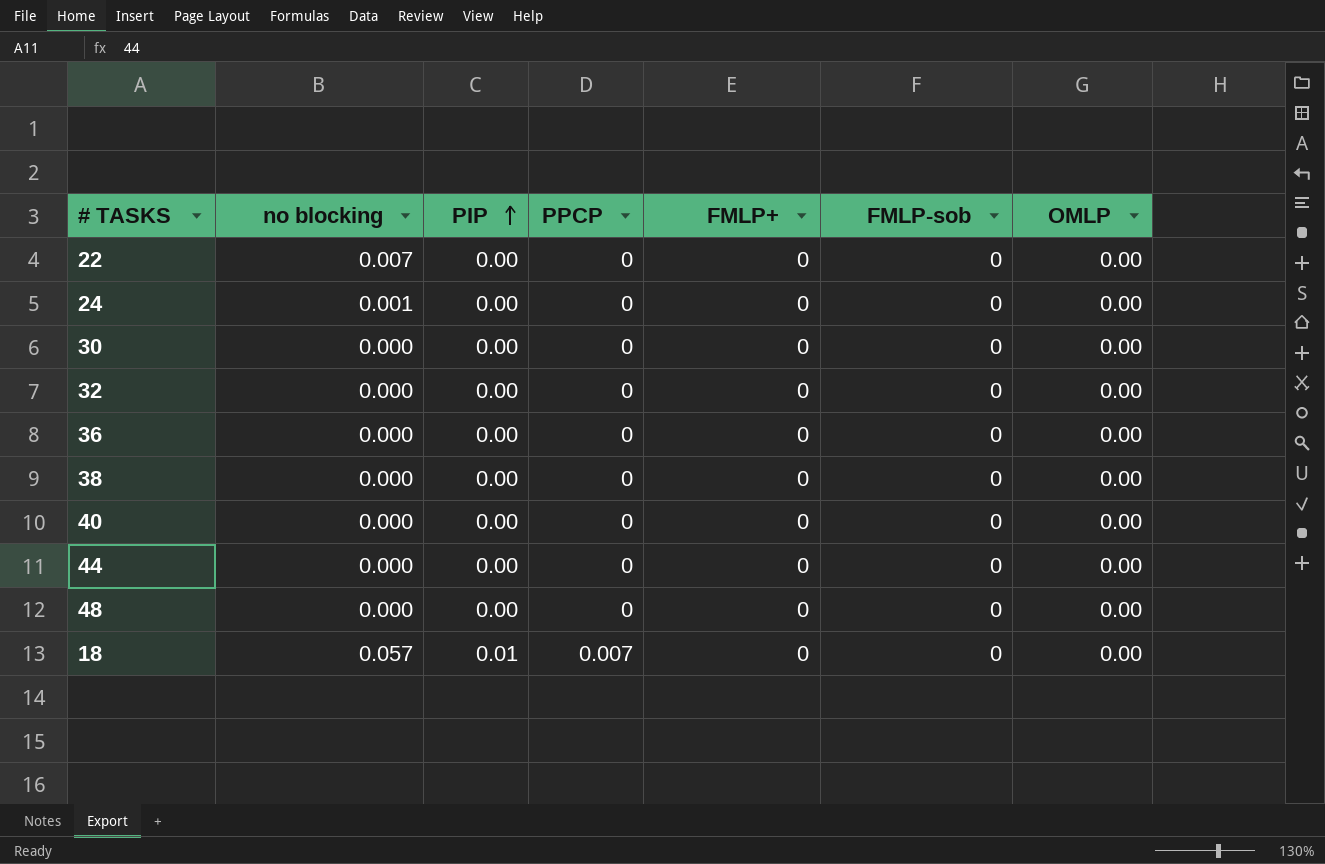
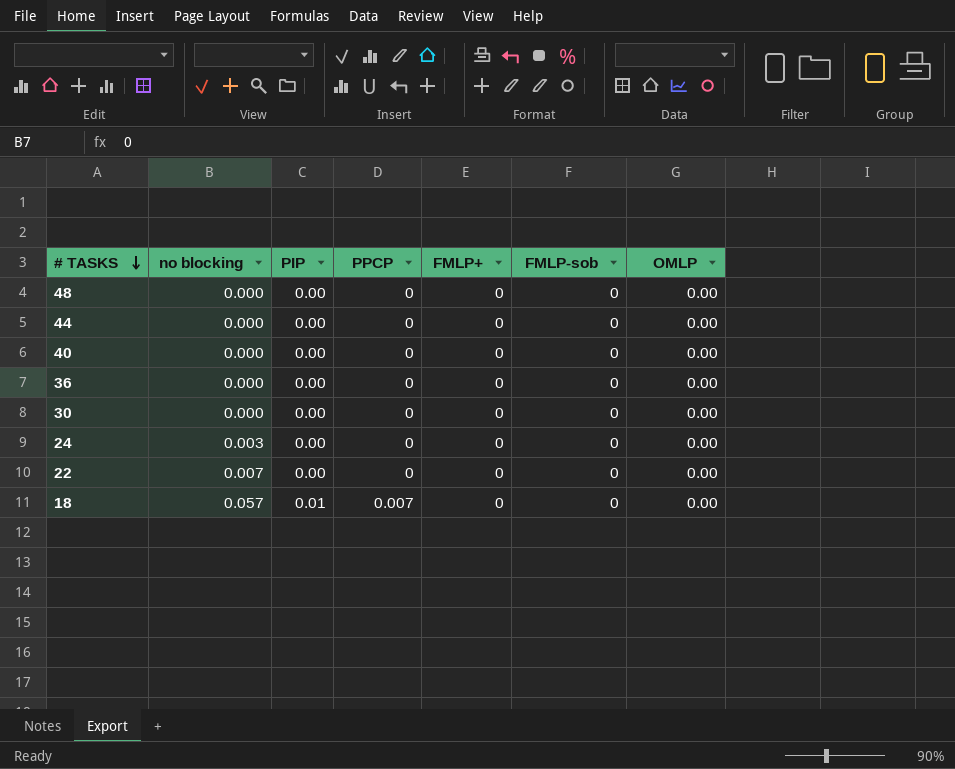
row order: PIP ascending -> # TASKS descending
row 32: 0.000 | 0.00 | 0 | 0 | 0 | 0.00 -> none
row 38: 0.000 | 0.00 | 0 | 0 | 0 | 0.00 -> none
24 | no blocking: 0.001 -> 0.003

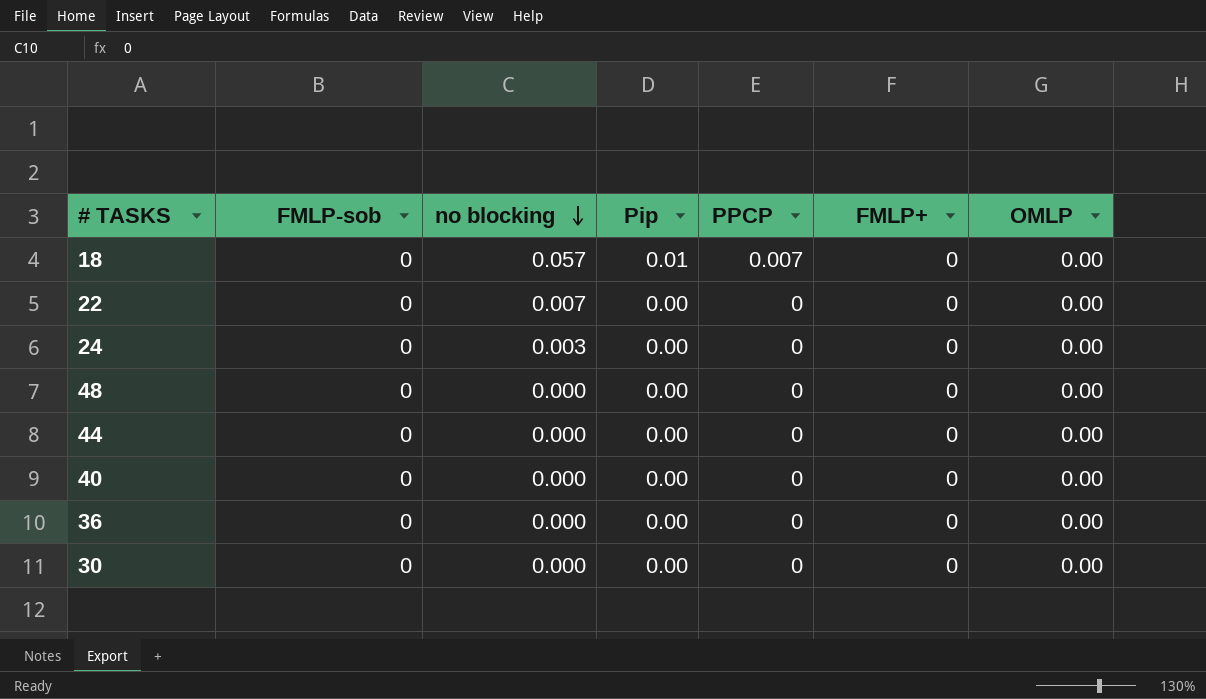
row order: # TASKS descending -> no blocking descending
column FMLP-sob | position: 6 -> 2
column name: PIP -> Pip

